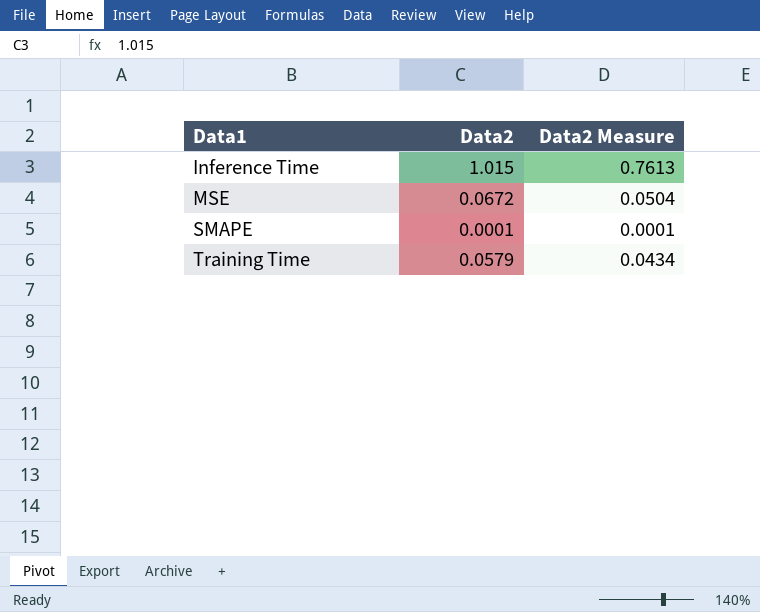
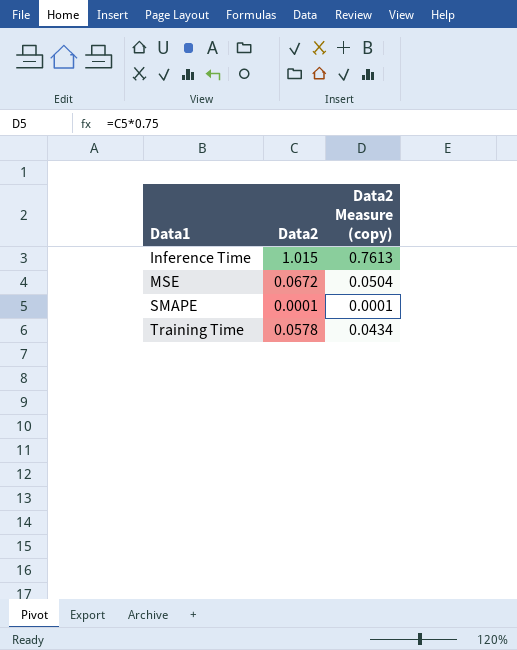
column name: Data2 Measure -> Data2 Measure (copy)
Training Time | Data2: 0.0579 -> 0.0578

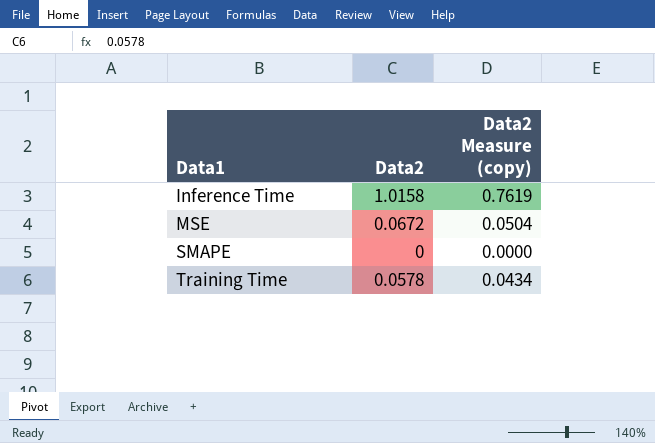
Inference Time | Data2: 1.015 -> 1.0158
Inference Time | Data2 Measure (copy): 0.7613 -> 0.7619
SMAPE | Data2: 0.0001 -> 0
SMAPE | Data2 Measure (copy): 0.0001 -> 0.0000

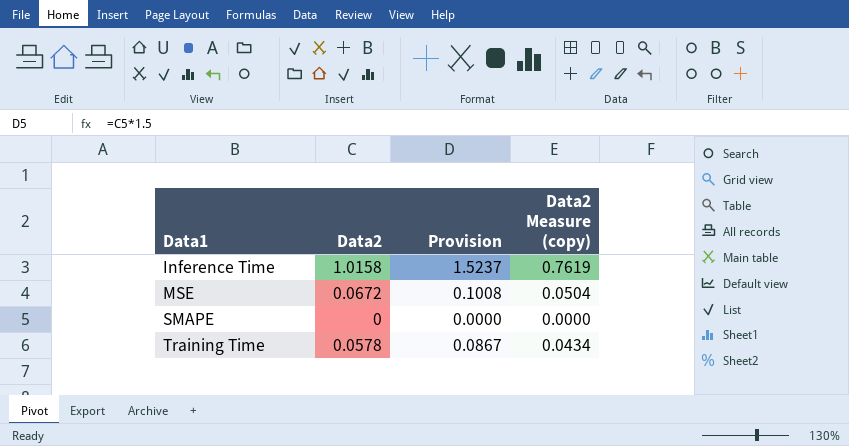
column Provision | formula: none -> [Data2] * 1.5

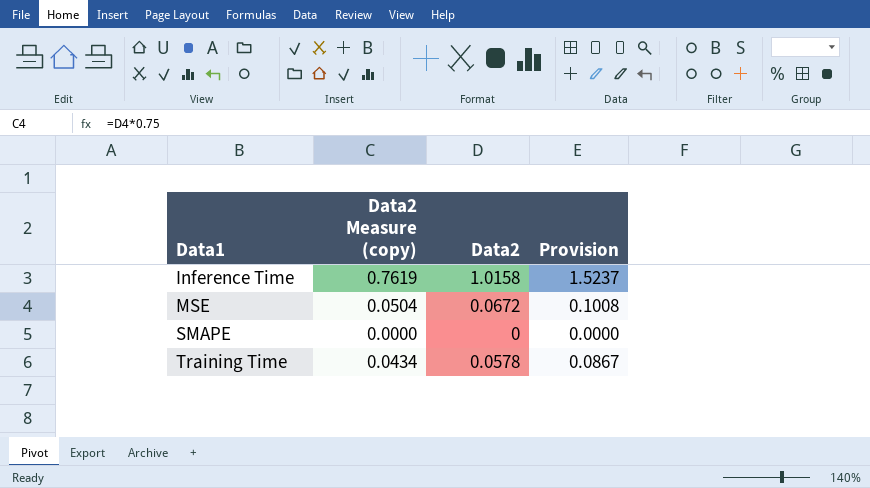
column Data2 Measure (copy) | position: 4 -> 2

